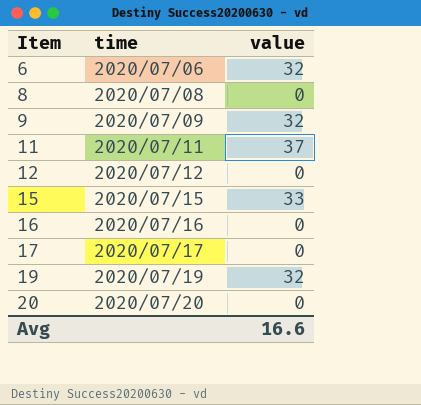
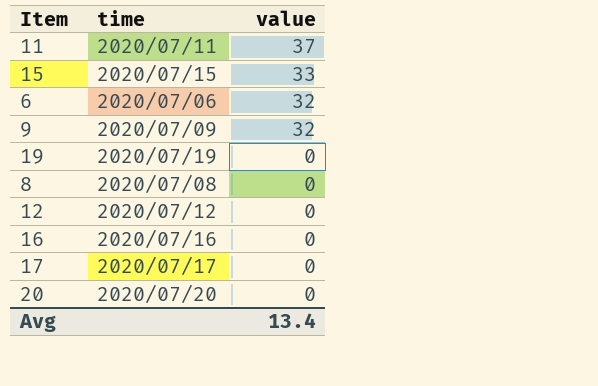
row order: Item ascending -> value descending
19 | value: 32 -> 0
Avg | value: 16.6 -> 13.4

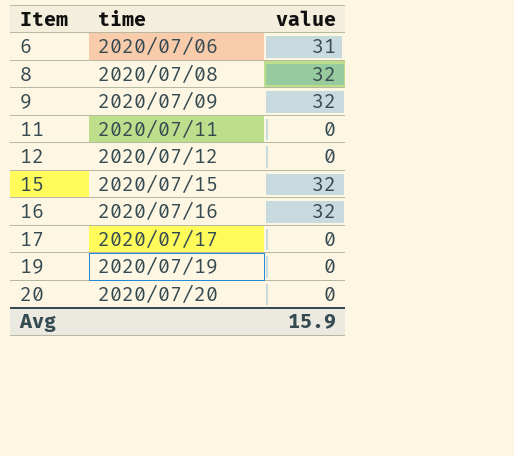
row order: value descending -> Item ascending
6 | value: 32 -> 31
8 | value: 0 -> 32
11 | value: 37 -> 0
15 | value: 33 -> 32
16 | value: 0 -> 32
Avg | value: 13.4 -> 15.9

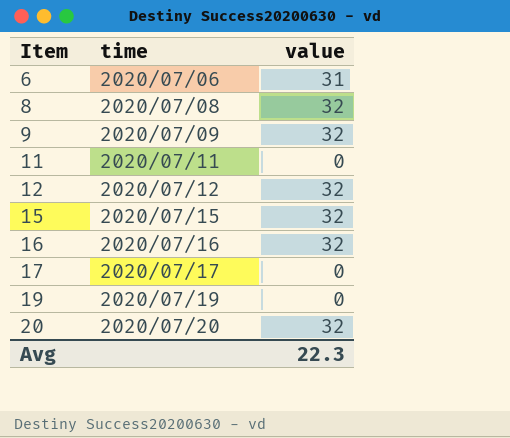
12 | value: 0 -> 32
20 | value: 0 -> 32
Avg | value: 15.9 -> 22.3

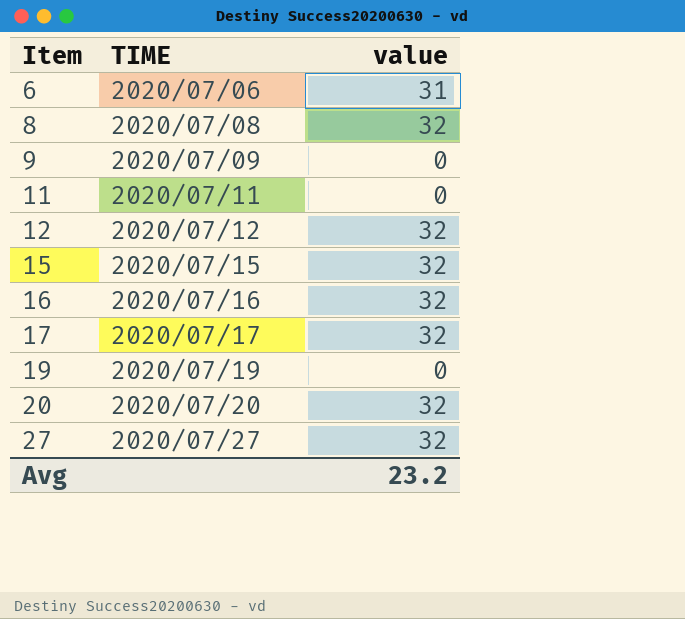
column name: time -> TIME
9 | value: 32 -> 0
17 | value: 0 -> 32
row 27: none -> 2020/07/27 | 32
Avg | value: 22.3 -> 23.2

